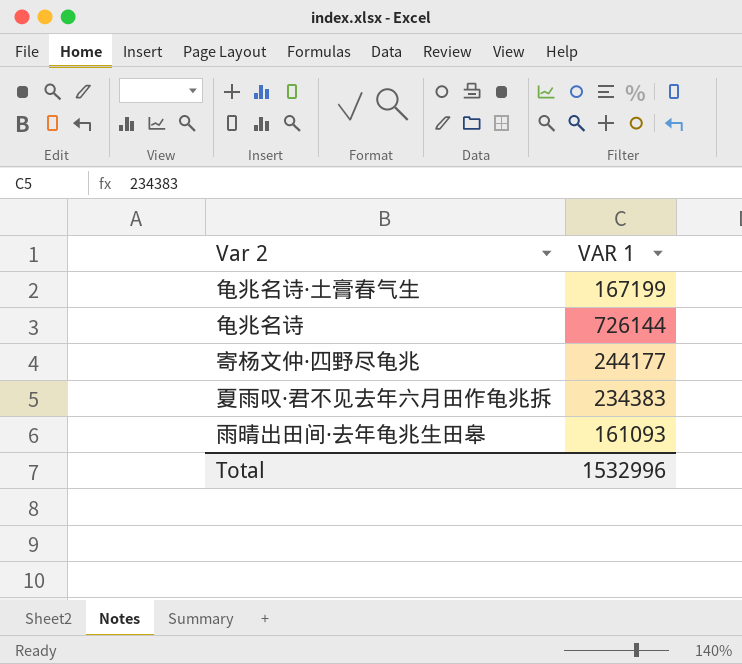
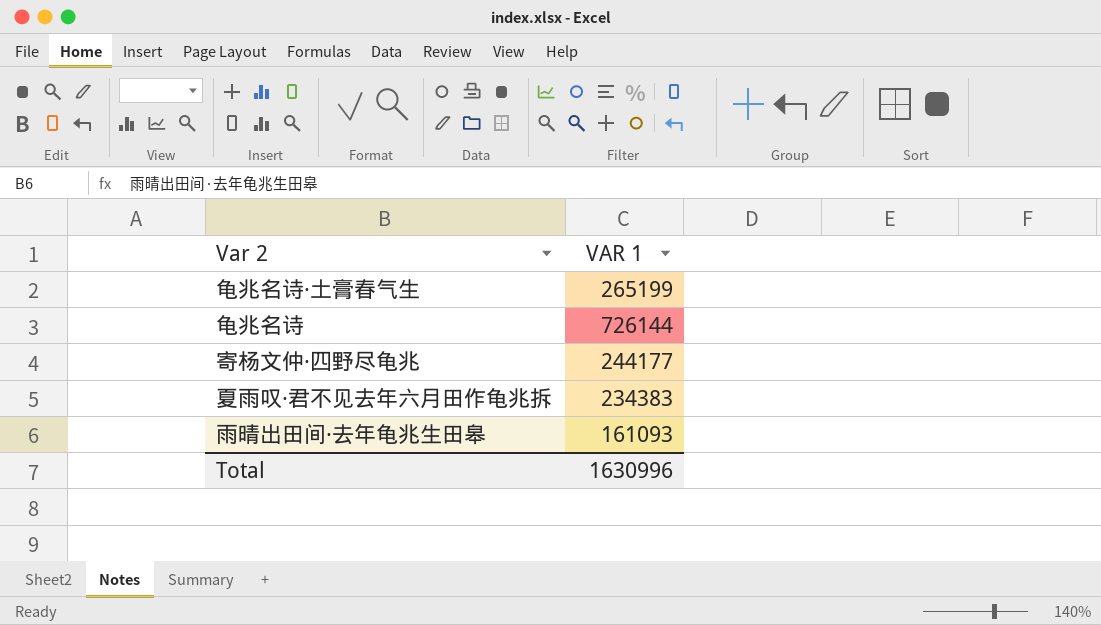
龟兆名诗·土膏春气生 | VAR 1: 167199 -> 265199
Total | VAR 1: 1532996 -> 1630996

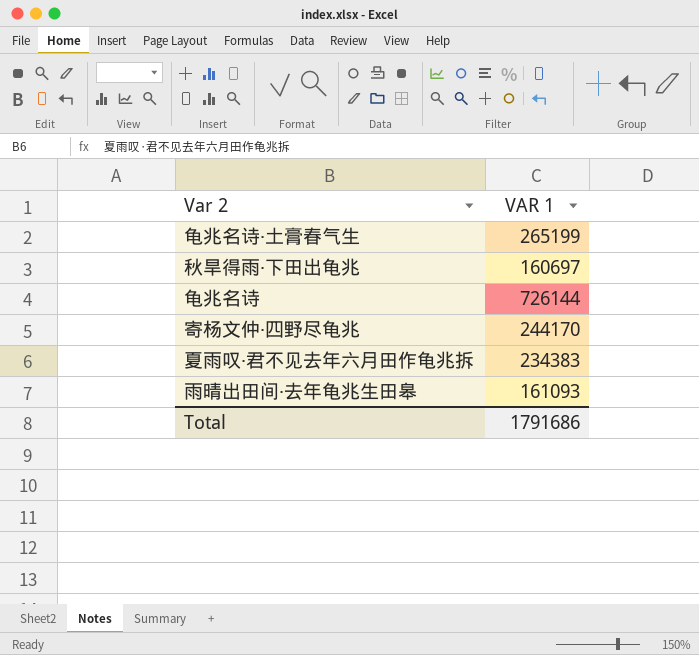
row 秋旱得雨·下田出龟兆: none -> 160697
寄杨文仲·四野尽龟兆 | VAR 1: 244177 -> 244170
Total | VAR 1: 1630996 -> 1791686

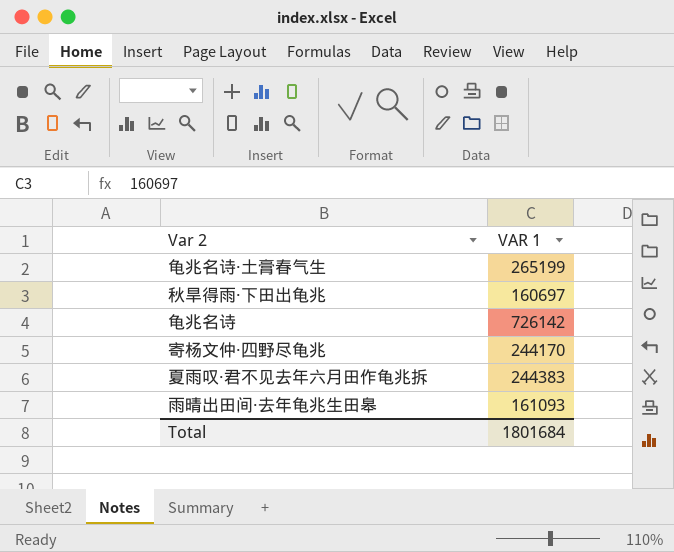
龟兆名诗 | VAR 1: 726144 -> 726142
夏雨叹·君不见去年六月田作龟兆拆 | VAR 1: 234383 -> 244383
Total | VAR 1: 1791686 -> 1801684

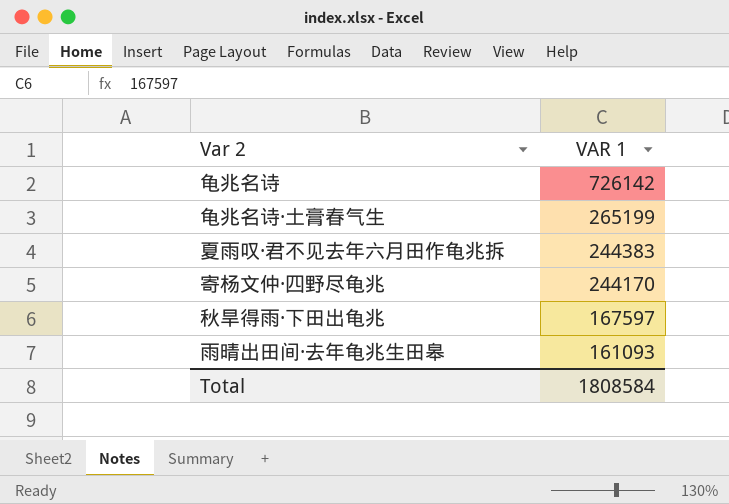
row order: none -> VAR 1 descending
秋旱得雨·下田出龟兆 | VAR 1: 160697 -> 167597
Total | VAR 1: 1801684 -> 1808584

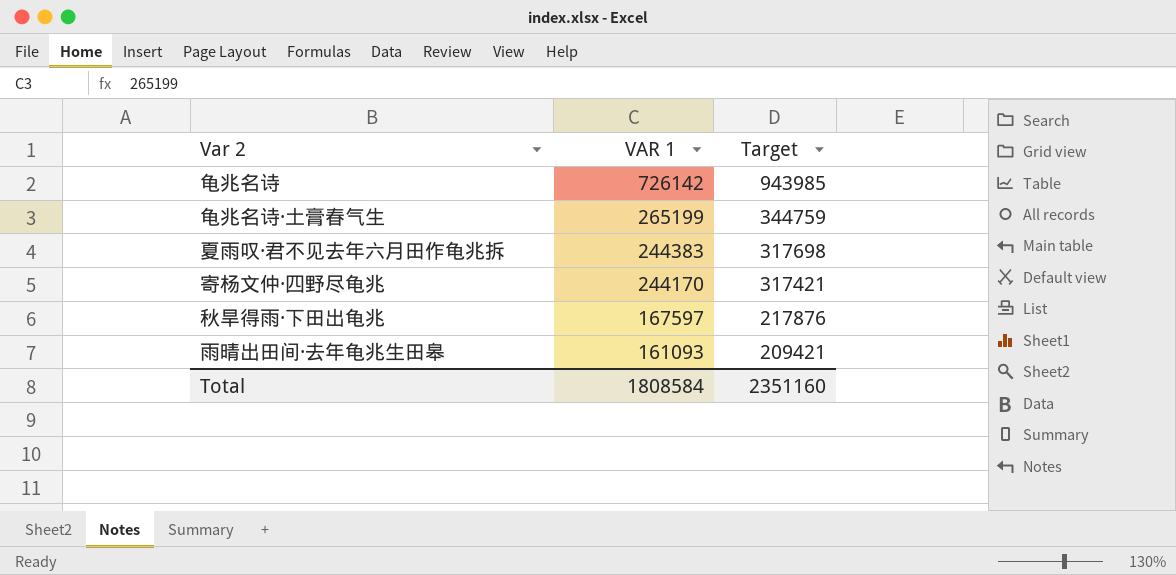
column Target | formula: none -> [VAR 1] * 1.3

